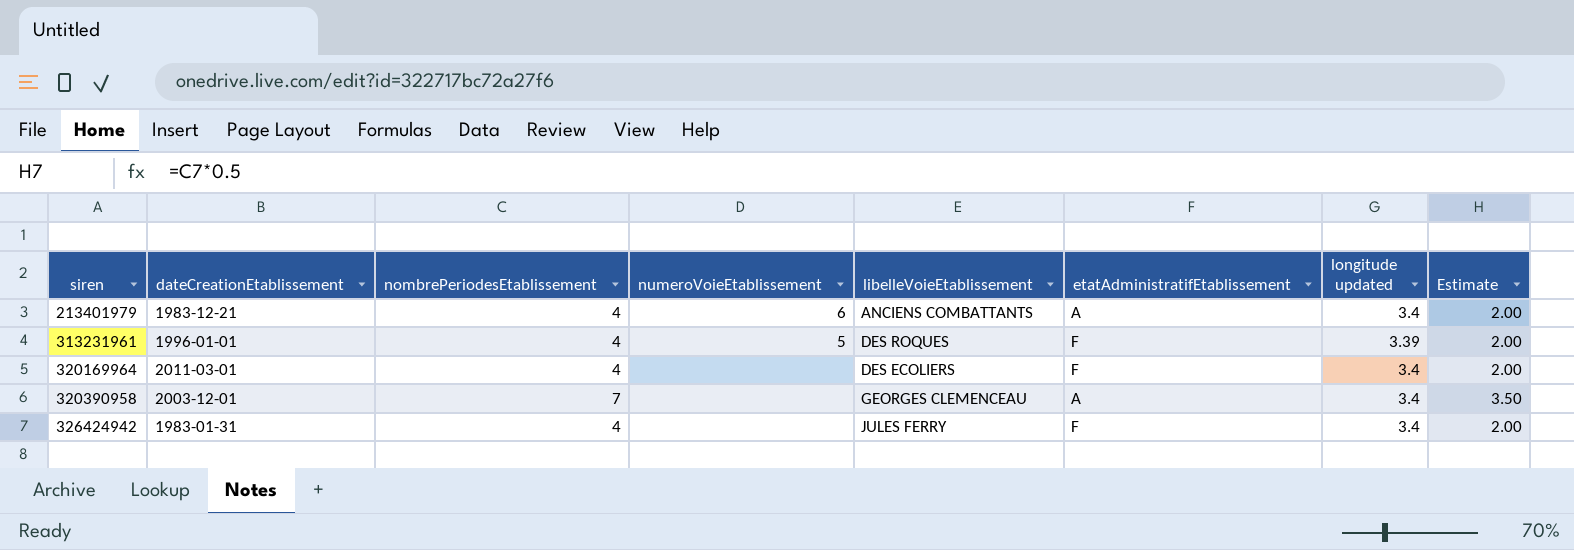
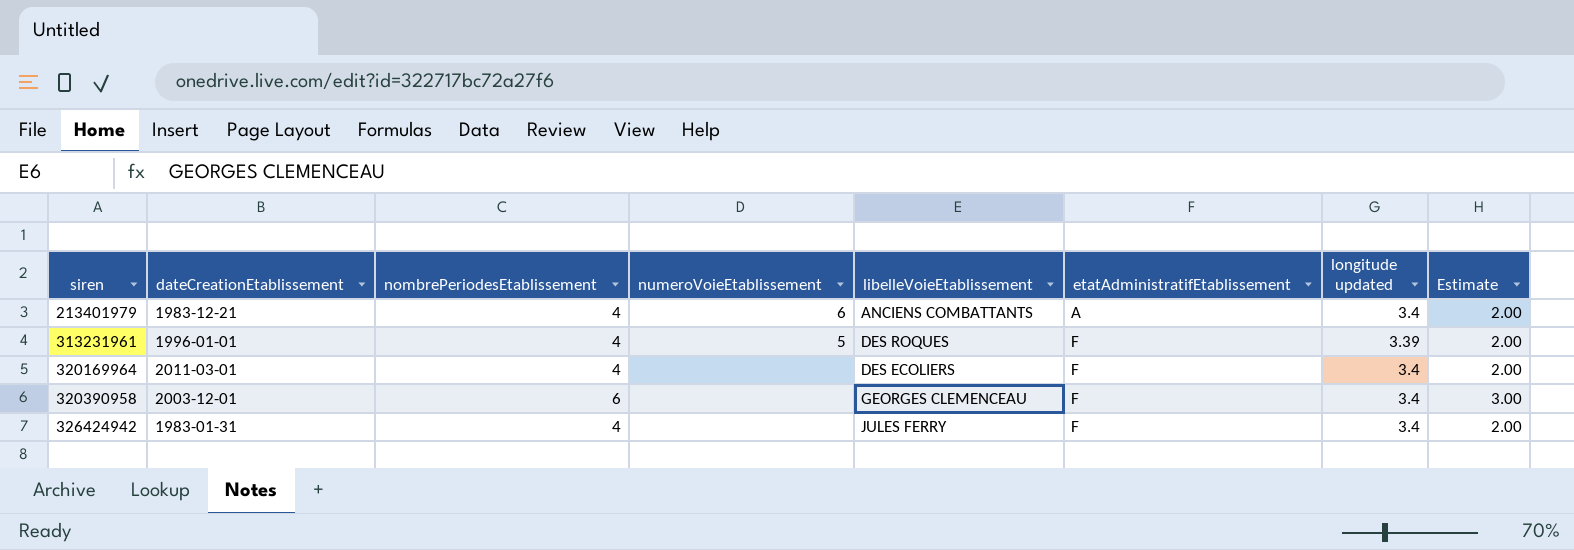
320390958 | nombrePeriodesEtablissement: 7 -> 6
320390958 | etatAdministratifEtablissement: A -> F
320390958 | Estimate: 3.50 -> 3.00

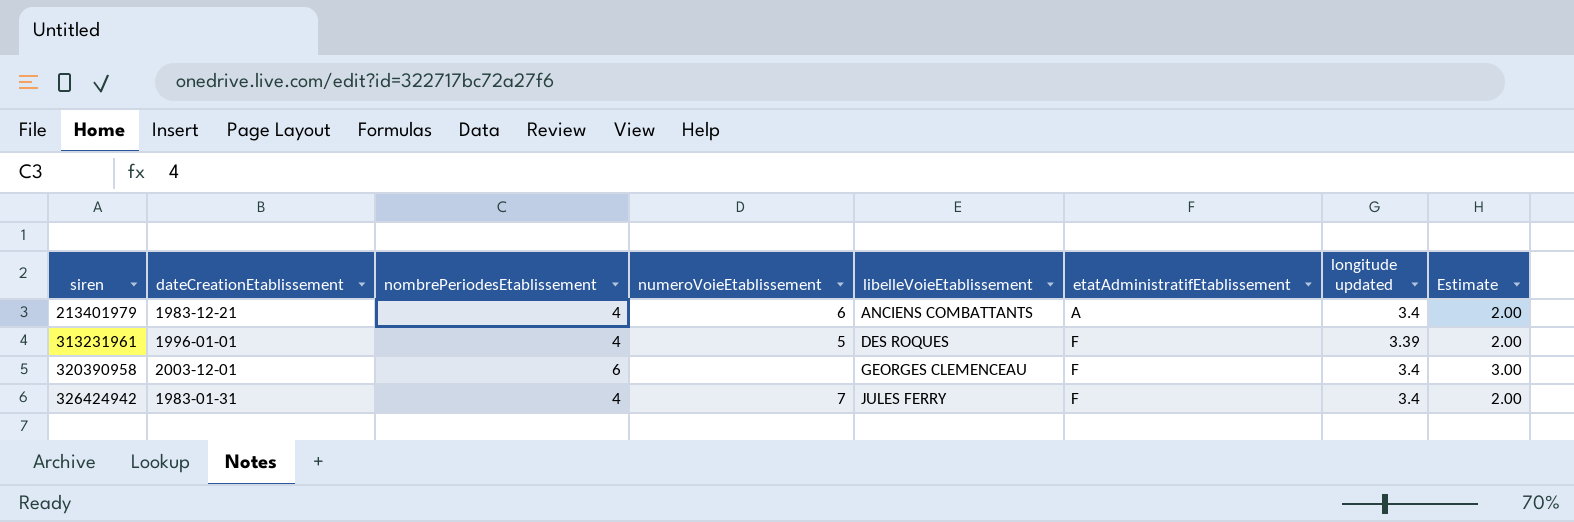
row 320169964: 2011-03-01 | 4 | none | DES ECOLIERS | F | 3.4 | 2.00 -> none
326424942 | numeroVoieEtablissement: none -> 7

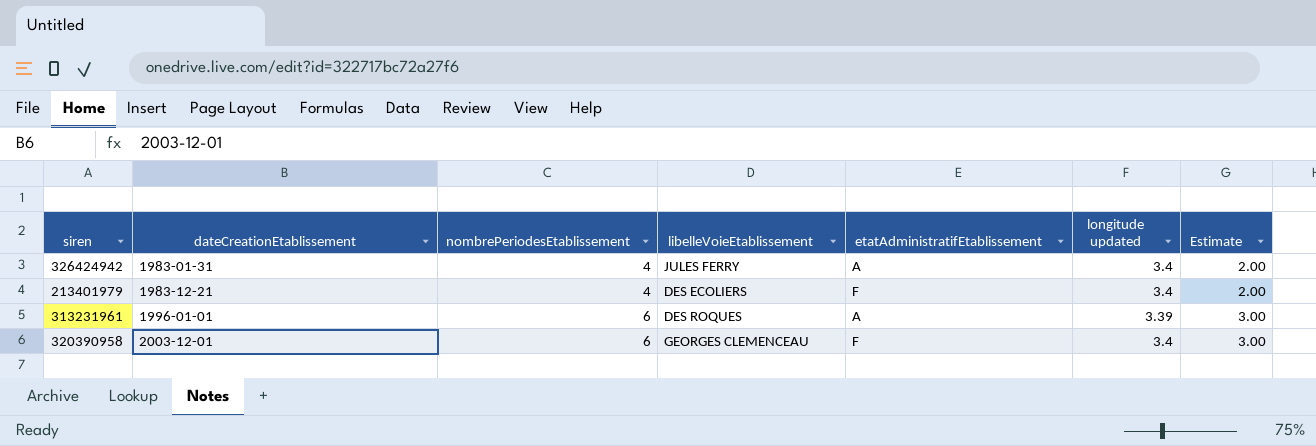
row order: siren ascending -> dateCreationEtablissement ascending
column numeroVoieEtablissement | position: 4 -> none
326424942 | etatAdministratifEtablissement: F -> A
213401979 | libelleVoieEtablissement: ANCIENS COMBATTANTS -> DES ECOLIERS
213401979 | etatAdministratifEtablissement: A -> F
313231961 | nombrePeriodesEtablissement: 4 -> 6
313231961 | etatAdministratifEtablissement: F -> A
313231961 | Estimate: 2.00 -> 3.00

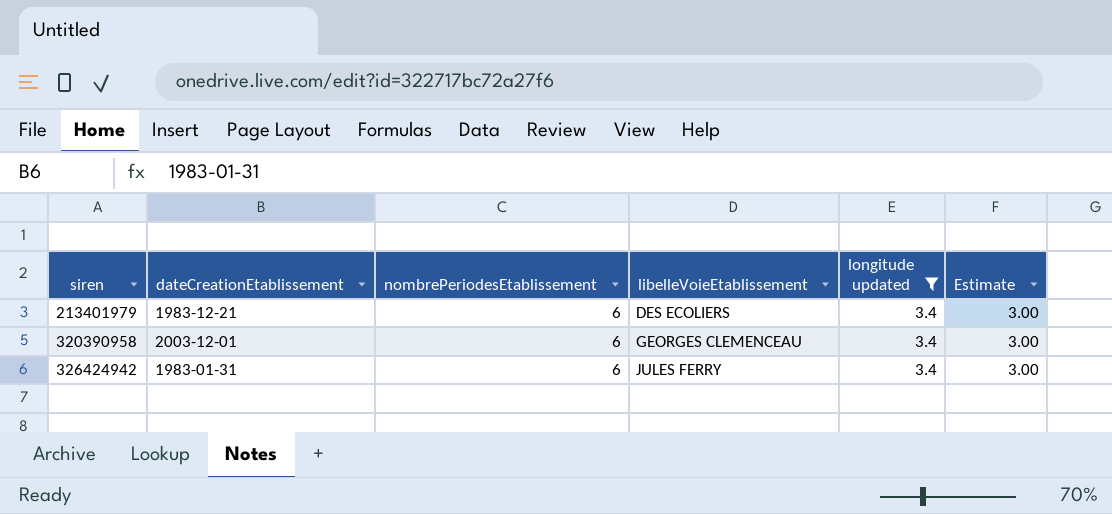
filter: none -> longitude updated = 3.4
row order: dateCreationEtablissement ascending -> siren ascending
column etatAdministratifEtablissement | position: 5 -> none
213401979 | nombrePeriodesEtablissement: 4 -> 6
213401979 | Estimate: 2.00 -> 3.00
326424942 | nombrePeriodesEtablissement: 4 -> 6
326424942 | Estimate: 2.00 -> 3.00

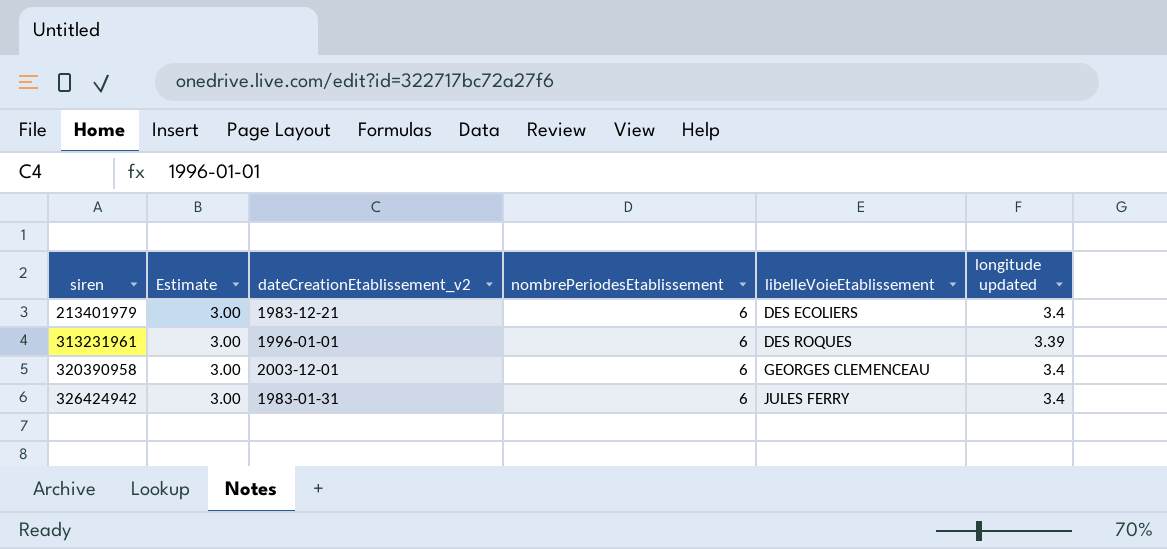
filter: longitude updated = 3.4 -> none
column Estimate | position: 6 -> 2
column name: dateCreationEtablissement -> dateCreationEtablissement_v2

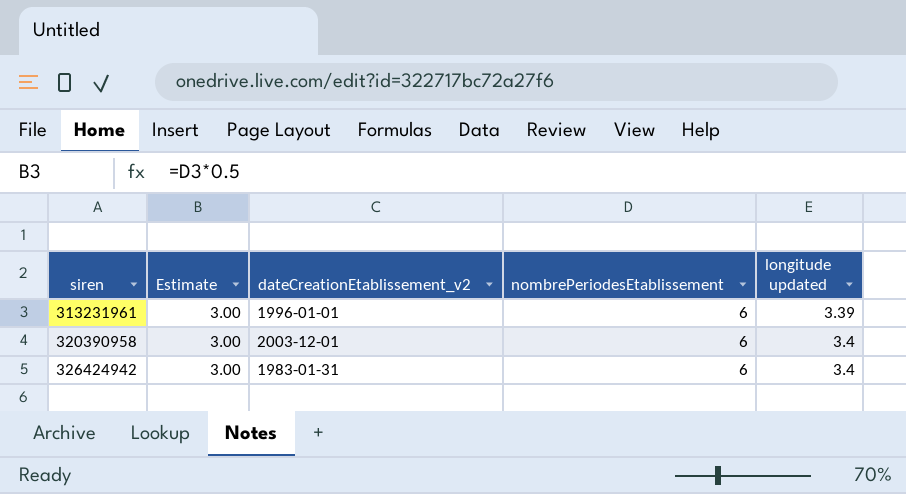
column libelleVoieEtablissement | position: 5 -> none
row 213401979: 3.00 | 1983-12-21 | 6 | DES ECOLIERS | 3.4 -> none

